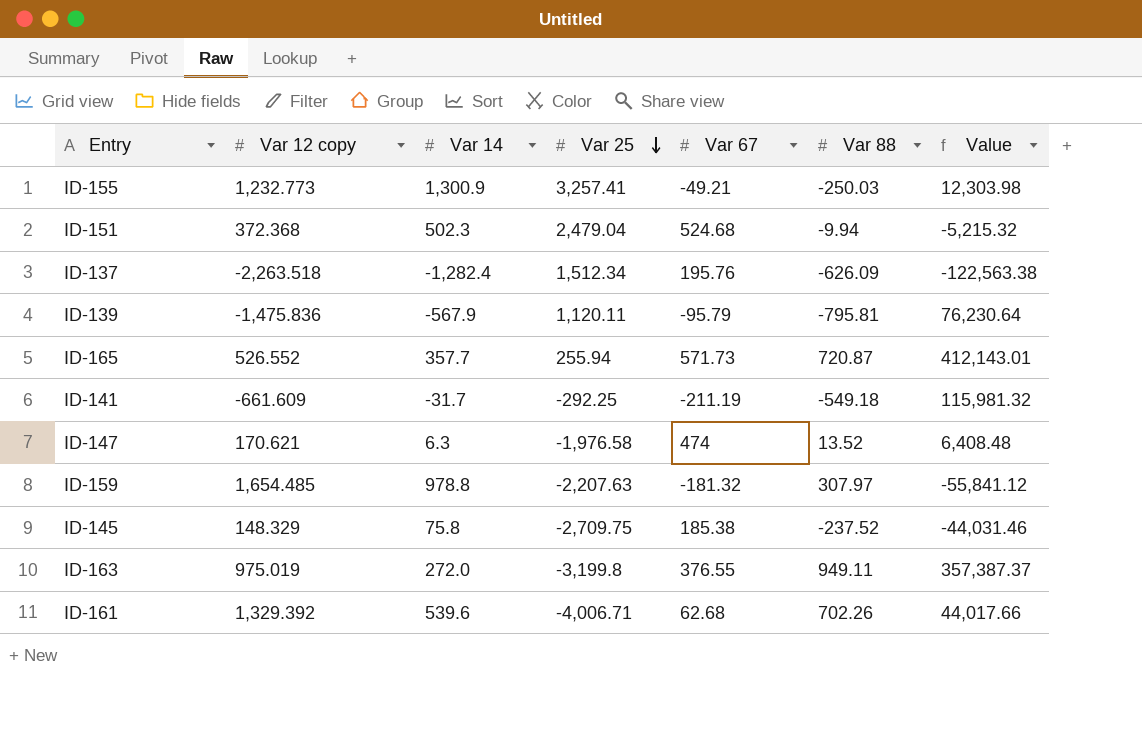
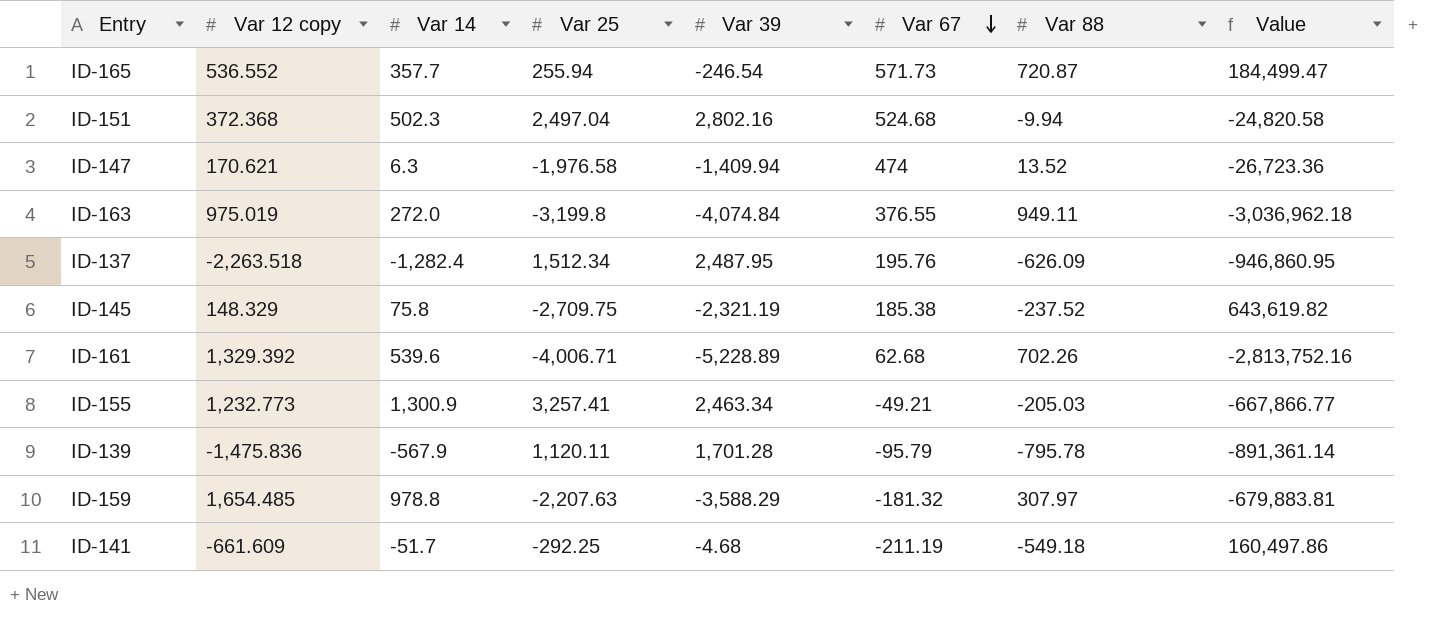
row order: Var 25 descending -> Var 67 descending
column Var 39 | position: none -> 5
column Value | formula: [Var 67] * [Var 88] -> [Var 25] * [Var 88]
ID-165 | Var 12 copy: 526.552 -> 536.552
ID-151 | Var 25: 2,479.04 -> 2,497.04
ID-155 | Var 88: -250.03 -> -205.03
ID-139 | Var 88: -795.81 -> -795.78
ID-141 | Var 14: -31.7 -> -51.7

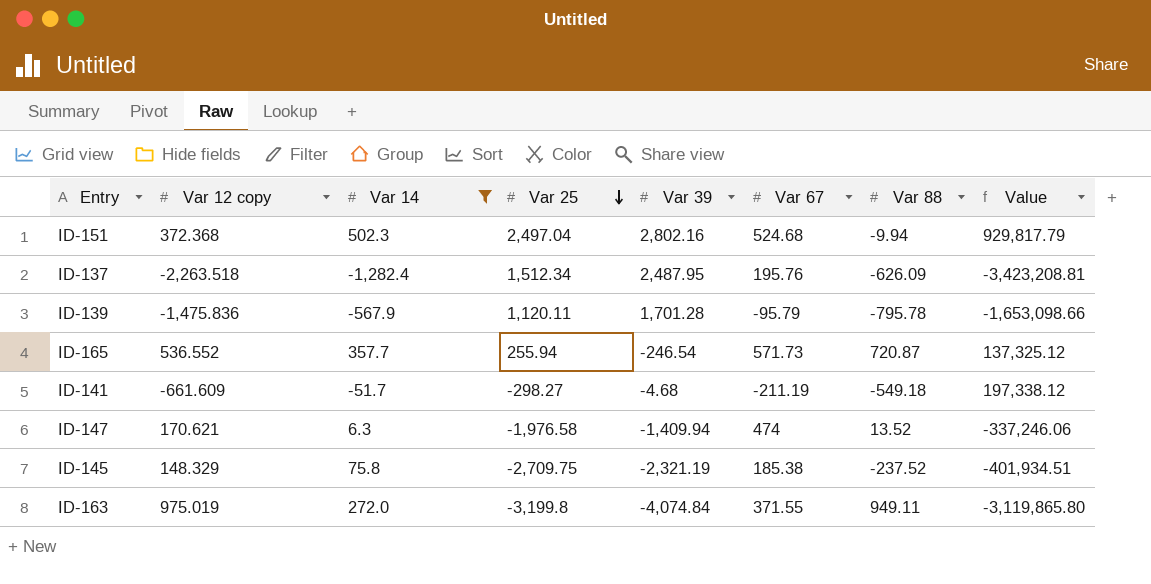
filter: none -> Var 14 <= 502.3
row order: Var 67 descending -> Var 25 descending
column Value | formula: [Var 25] * [Var 88] -> [Var 12 copy] * [Var 25]
ID-141 | Var 25: -292.25 -> -298.27
ID-163 | Var 67: 376.55 -> 371.55

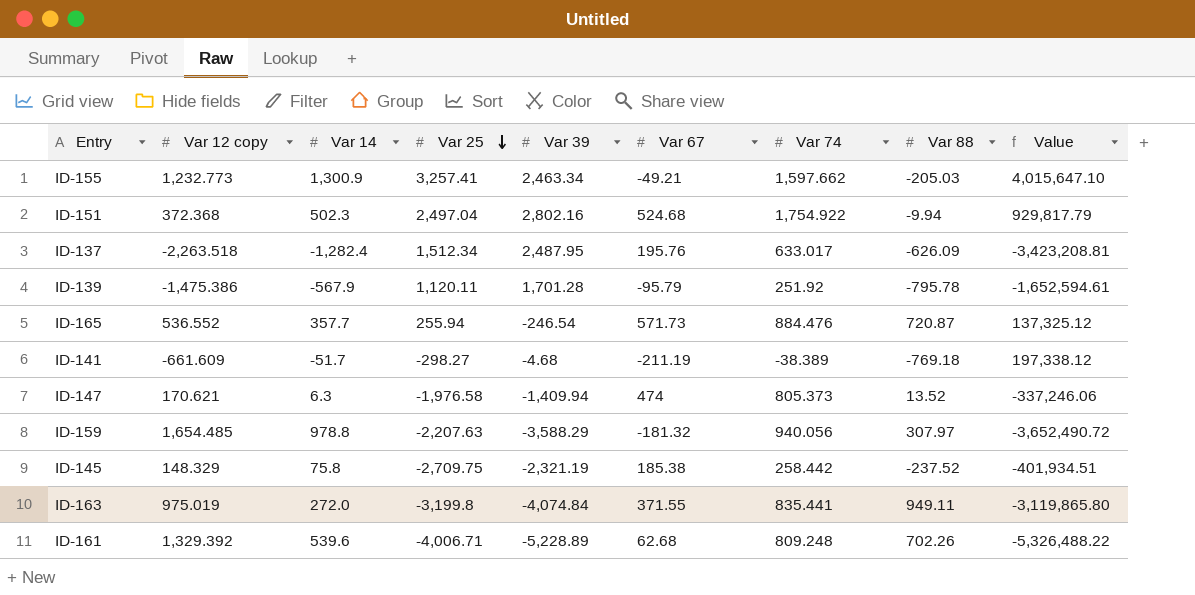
filter: Var 14 <= 502.3 -> none
column Var 74 | position: none -> 7
ID-139 | Var 12 copy: -1,475.836 -> -1,475.386
ID-139 | Value: -1,653,098.66 -> -1,652,594.61
ID-141 | Var 88: -549.18 -> -769.18

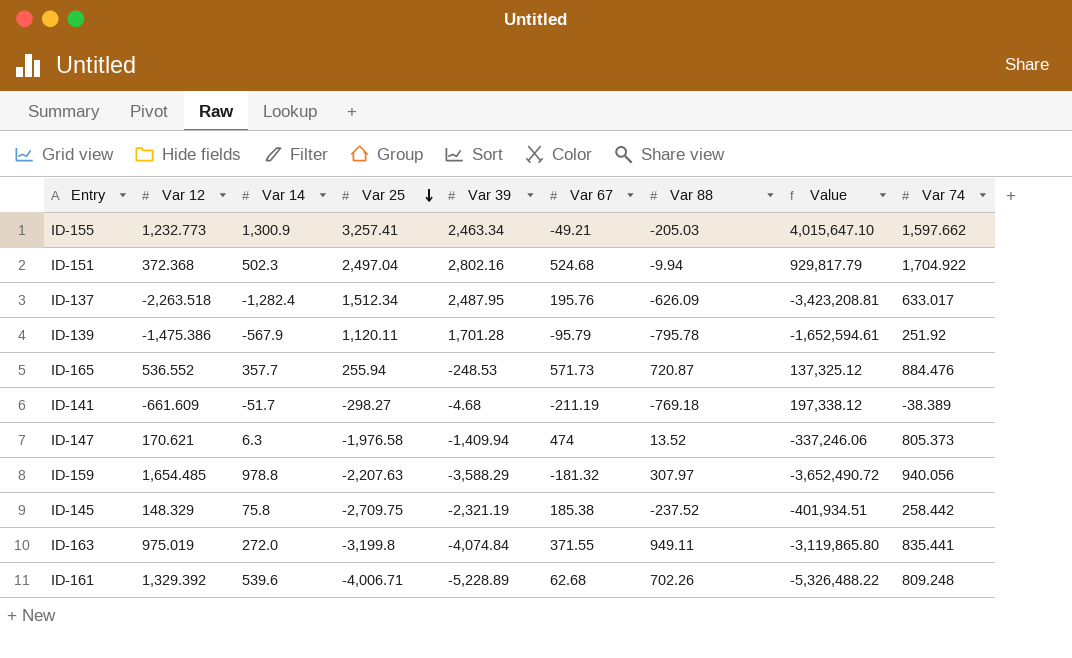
column name: Var 12 copy -> Var 12
column Var 74 | position: 7 -> 9
ID-151 | Var 74: 1,754.922 -> 1,704.922
ID-165 | Var 39: -246.54 -> -248.53

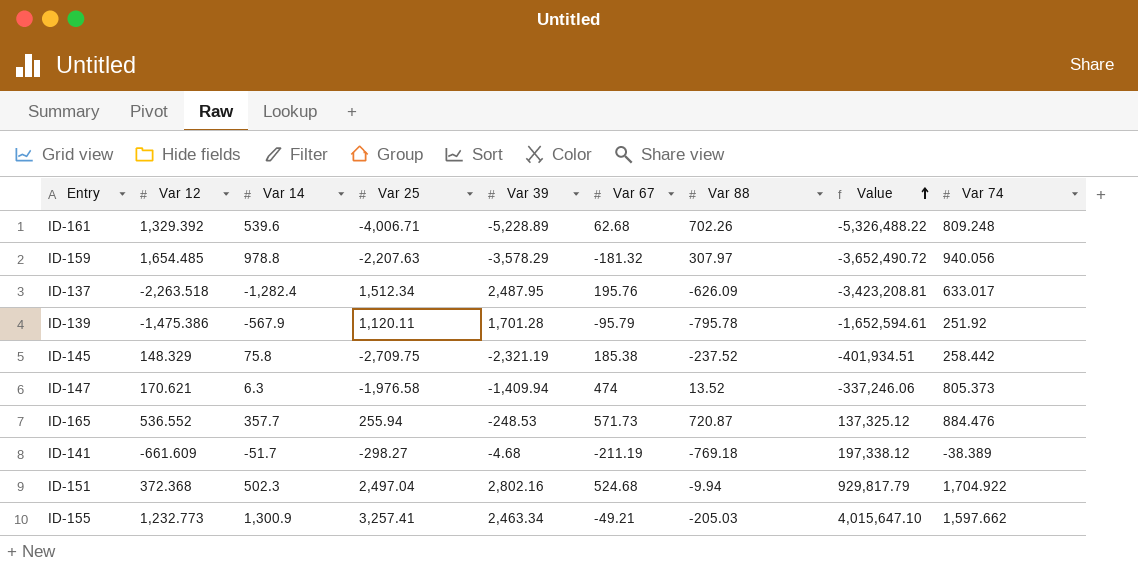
row order: Var 25 descending -> Value ascending
row ID-163: 975.019 | 272.0 | -3,199.8 | -4,074.84 | 371.55 | 949.11 | -3,119,865.80 | 835.441 -> none
ID-159 | Var 39: -3,588.29 -> -3,578.29

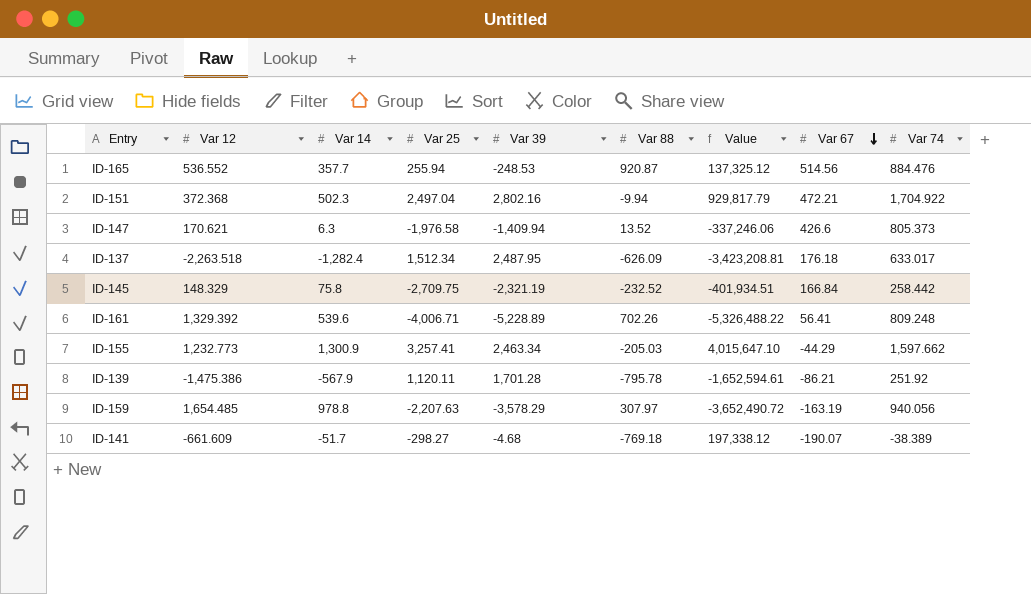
row order: Value ascending -> Var 67 descending
column Var 67 | position: 6 -> 8
ID-165 | Var 88: 720.87 -> 920.87
ID-165 | Var 67: 571.73 -> 514.56
ID-151 | Var 67: 524.68 -> 472.21
ID-147 | Var 67: 474 -> 426.6
ID-137 | Var 67: 195.76 -> 176.18
ID-145 | Var 88: -237.52 -> -232.52
ID-145 | Var 67: 185.38 -> 166.84
ID-161 | Var 67: 62.68 -> 56.41
ID-155 | Var 67: -49.21 -> -44.29
ID-139 | Var 67: -95.79 -> -86.21
ID-159 | Var 67: -181.32 -> -163.19
ID-141 | Var 67: -211.19 -> -190.07

